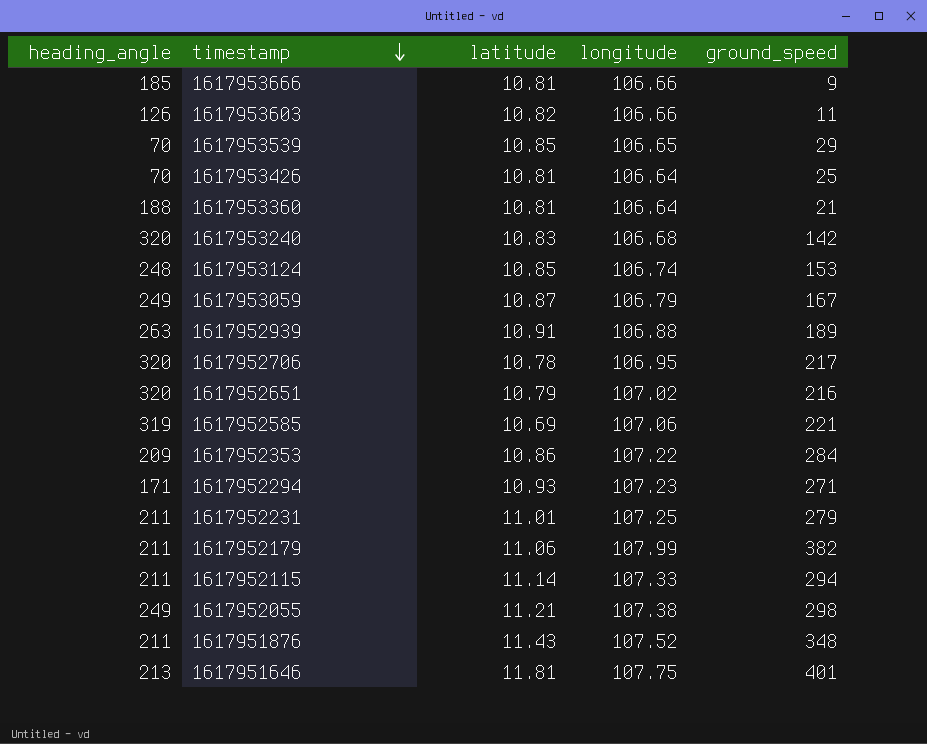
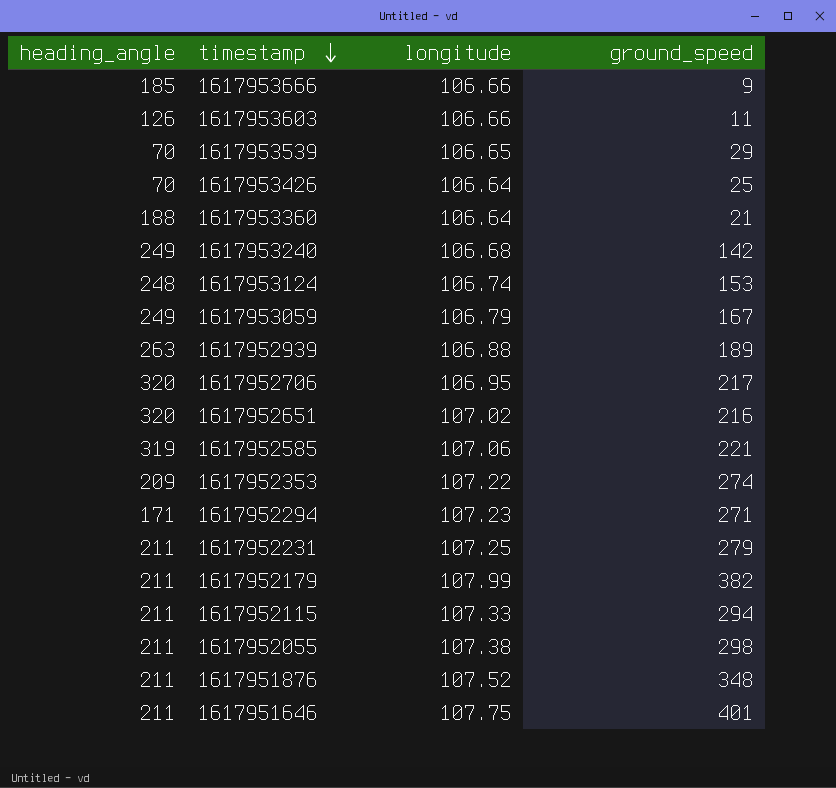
column latitude | position: 3 -> none
1617953240 | heading_angle: 320 -> 249
1617952353 | ground_speed: 284 -> 274
1617952055 | heading_angle: 249 -> 211
1617951646 | heading_angle: 213 -> 211

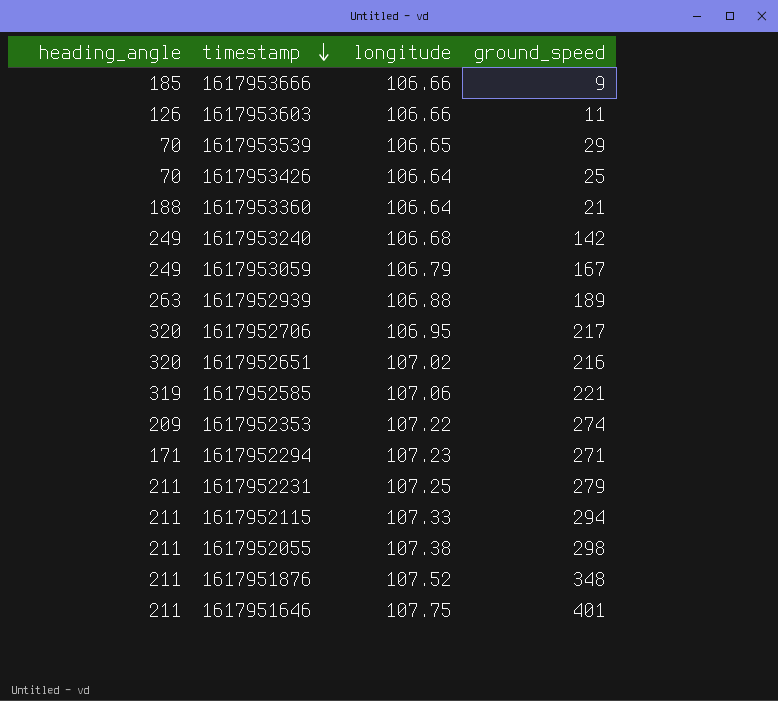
row 1617953124: 248 | 106.74 | 153 -> none
row 1617952179: 211 | 107.99 | 382 -> none

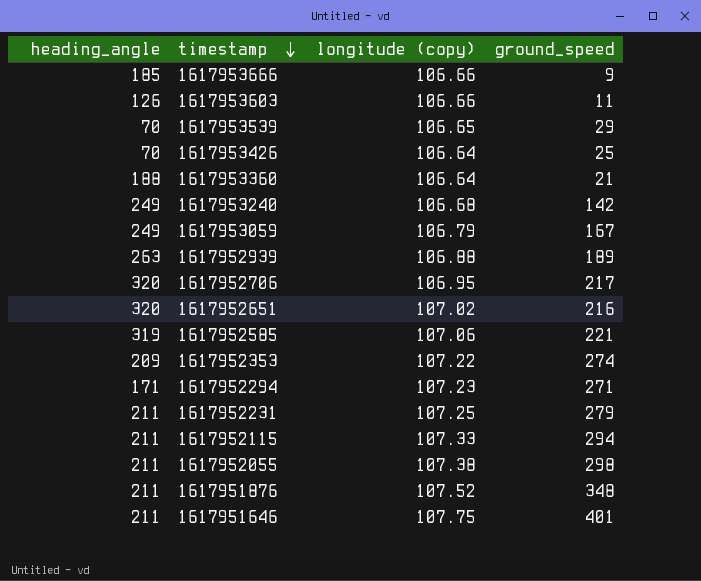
column name: longitude -> longitude (copy)

